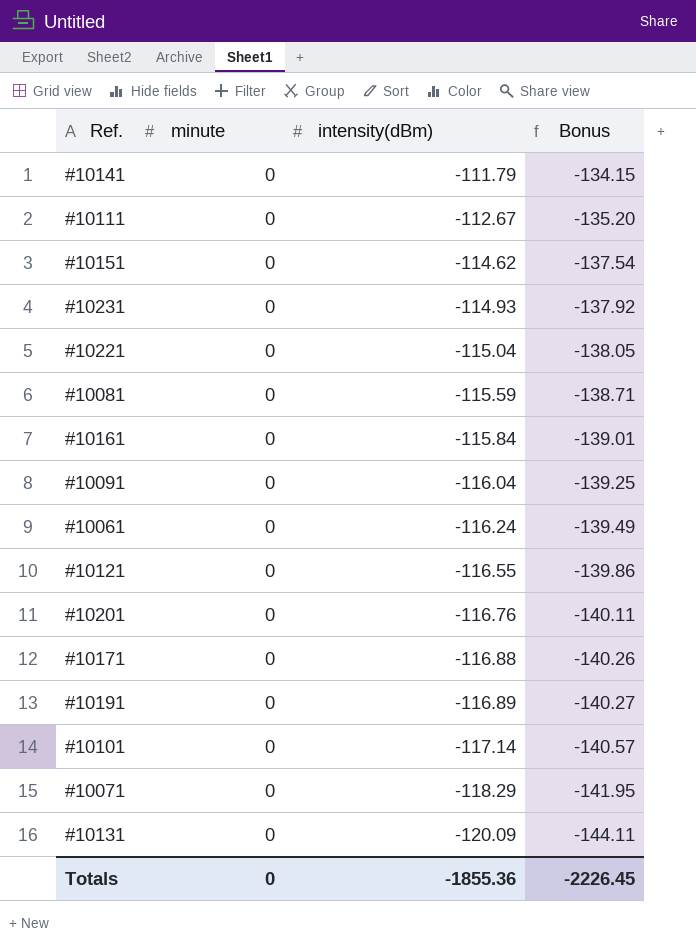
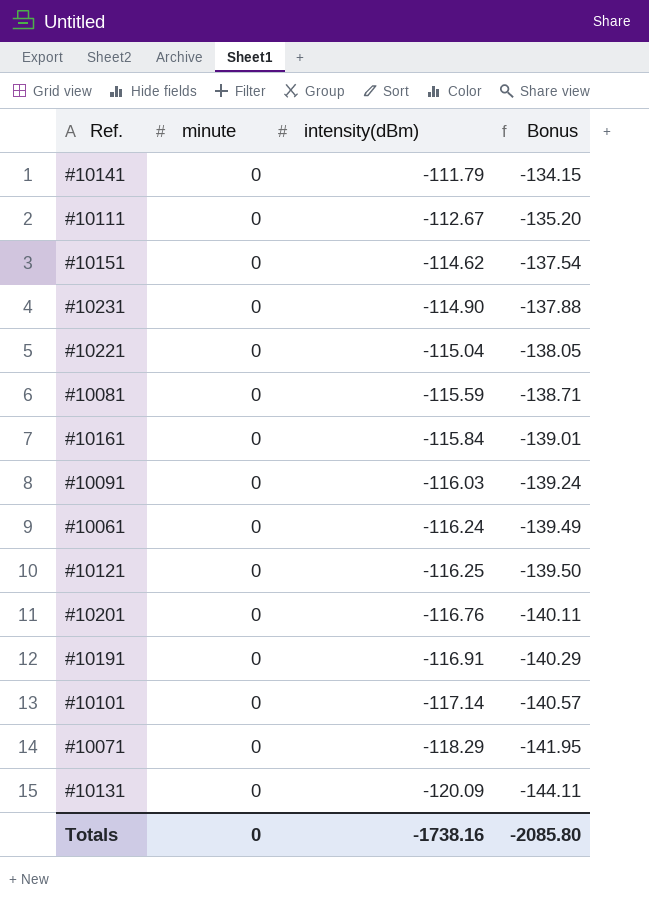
row #10171: 0 | -116.88 | -140.26 -> none
#10231 | intensity(dBm): -114.93 -> -114.90
#10231 | Bonus: -137.92 -> -137.88
#10091 | intensity(dBm): -116.04 -> -116.03
#10091 | Bonus: -139.25 -> -139.24
#10121 | intensity(dBm): -116.55 -> -116.25
#10121 | Bonus: -139.86 -> -139.50
#10191 | intensity(dBm): -116.89 -> -116.91
#10191 | Bonus: -140.27 -> -140.29
Totals | intensity(dBm): -1855.36 -> -1738.16
Totals | Bonus: -2226.45 -> -2085.80

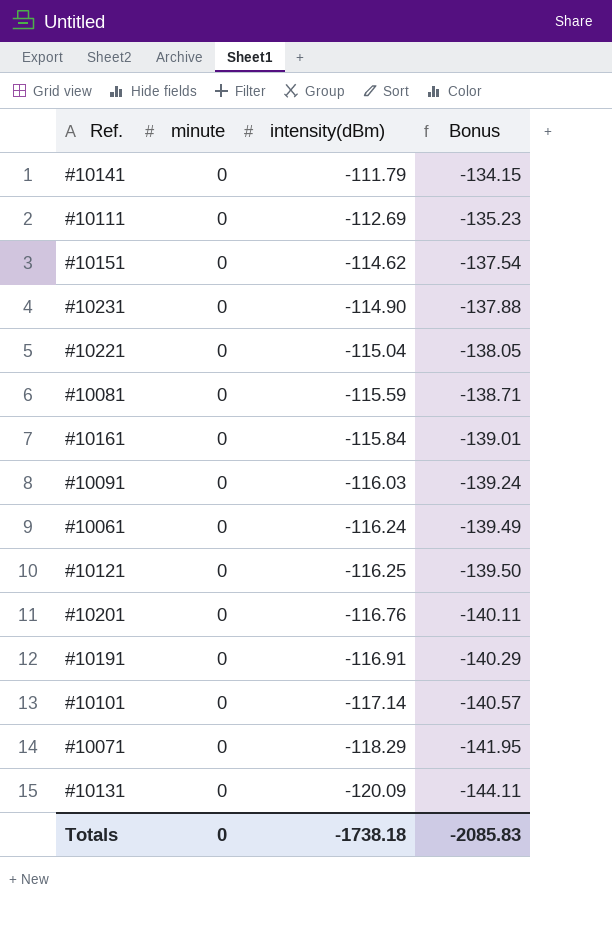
#10111 | intensity(dBm): -112.67 -> -112.69
#10111 | Bonus: -135.20 -> -135.23
Totals | intensity(dBm): -1738.16 -> -1738.18
Totals | Bonus: -2085.80 -> -2085.83

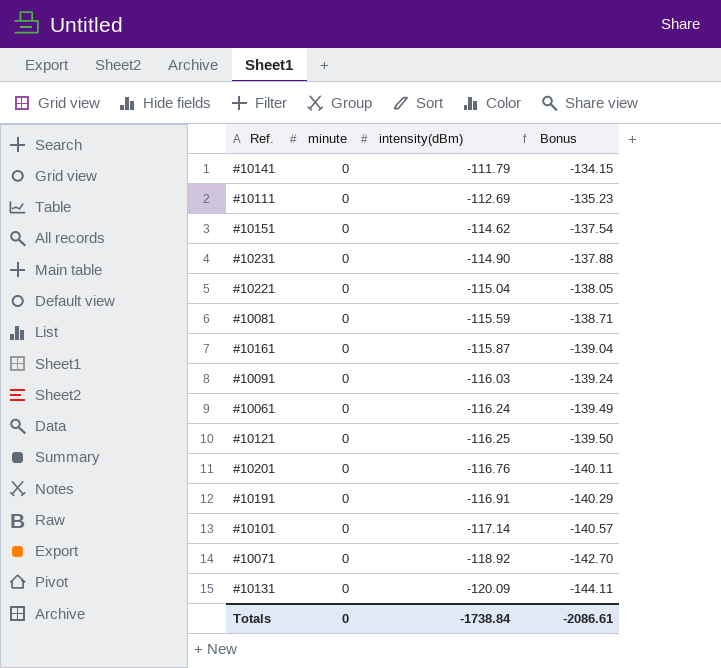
#10161 | intensity(dBm): -115.84 -> -115.87
#10161 | Bonus: -139.01 -> -139.04
#10071 | intensity(dBm): -118.29 -> -118.92
#10071 | Bonus: -141.95 -> -142.70
Totals | intensity(dBm): -1738.18 -> -1738.84
Totals | Bonus: -2085.83 -> -2086.61

